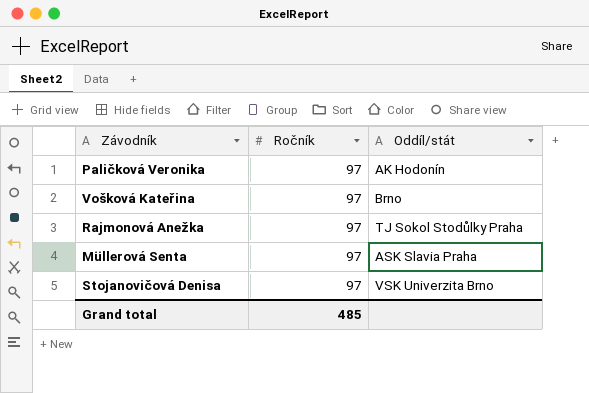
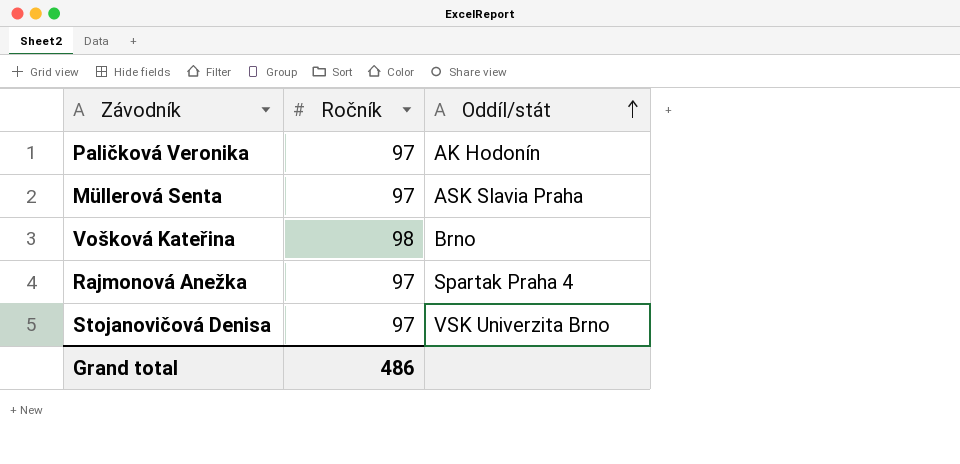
row order: none -> Oddíl/stát ascending
Vošková Kateřina | Ročník: 97 -> 98
Rajmonová Anežka | Oddíl/stát: TJ Sokol Stodůlky Praha -> Spartak Praha 4
Grand total | Ročník: 485 -> 486

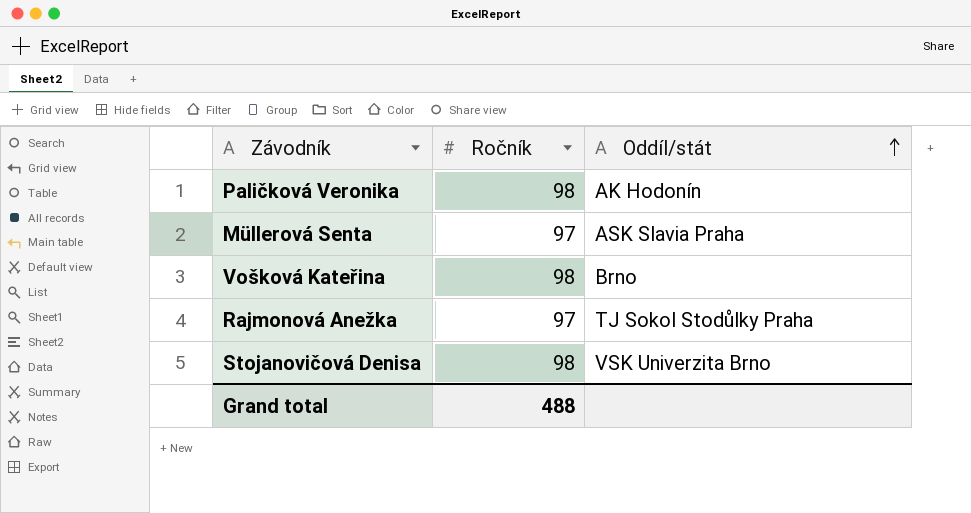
Paličková Veronika | Ročník: 97 -> 98
Rajmonová Anežka | Oddíl/stát: Spartak Praha 4 -> TJ Sokol Stodůlky Praha
Stojanovičová Denisa | Ročník: 97 -> 98
Grand total | Ročník: 486 -> 488

